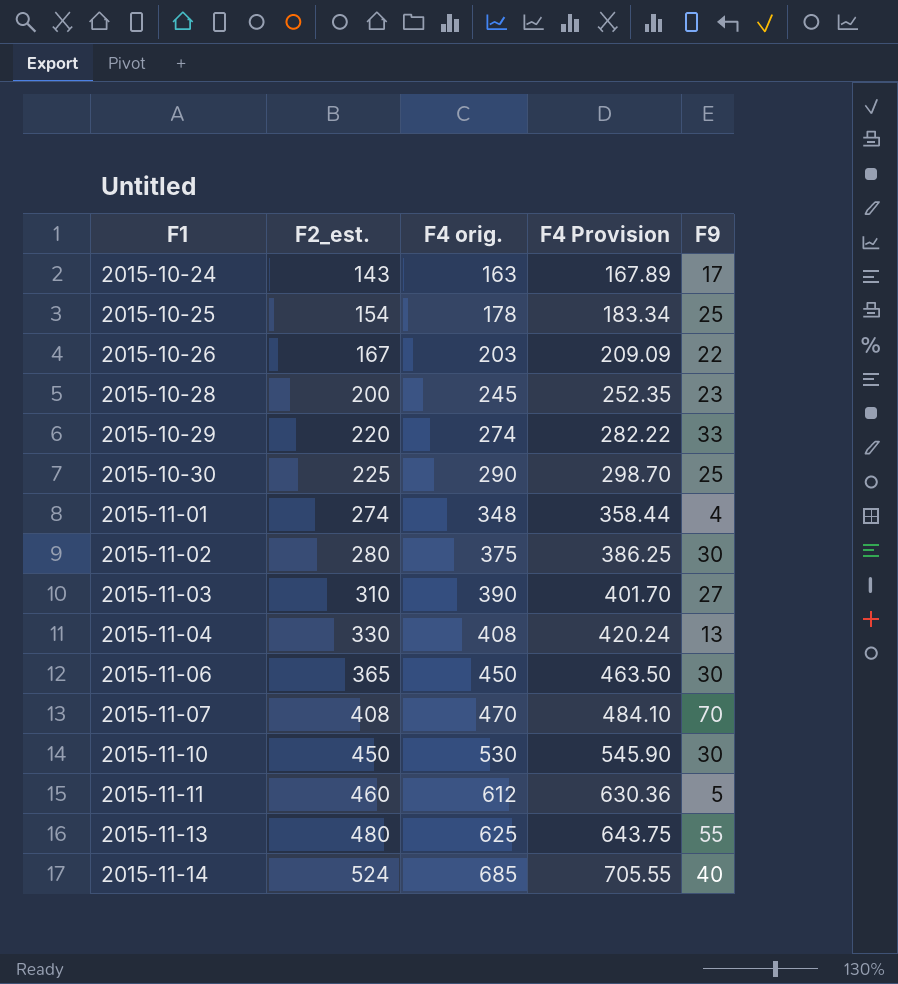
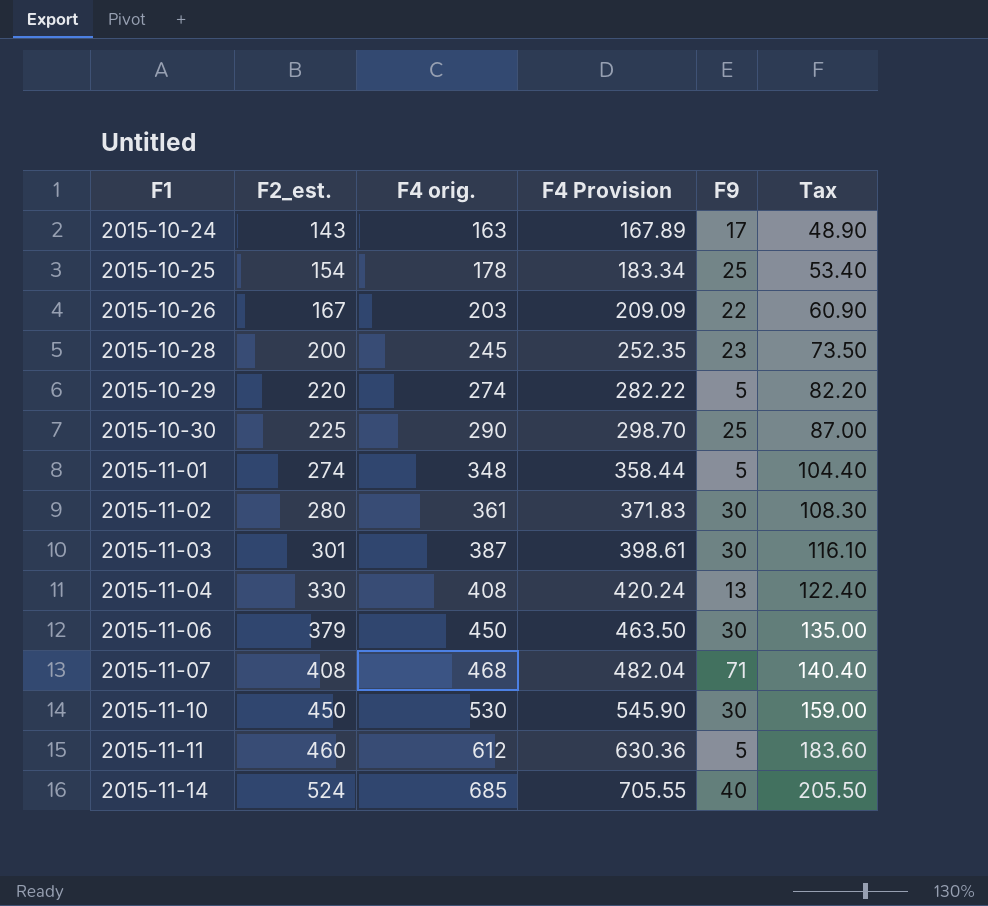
column Tax | formula: none -> [F4 orig.] * 0.3
row 2015-11-13: 480 | 625 | 643.75 | 55 -> none
2015-10-29 | F9: 33 -> 5
2015-11-01 | F9: 4 -> 5
2015-11-02 | F4 orig.: 375 -> 361
2015-11-02 | F4 Provision: 386.25 -> 371.83
2015-11-03 | F2_est.: 310 -> 301
2015-11-03 | F4 orig.: 390 -> 387
2015-11-03 | F4 Provision: 401.70 -> 398.61
2015-11-03 | F9: 27 -> 30
2015-11-06 | F2_est.: 365 -> 379
2015-11-07 | F4 orig.: 470 -> 468
2015-11-07 | F4 Provision: 484.10 -> 482.04
2015-11-07 | F9: 70 -> 71

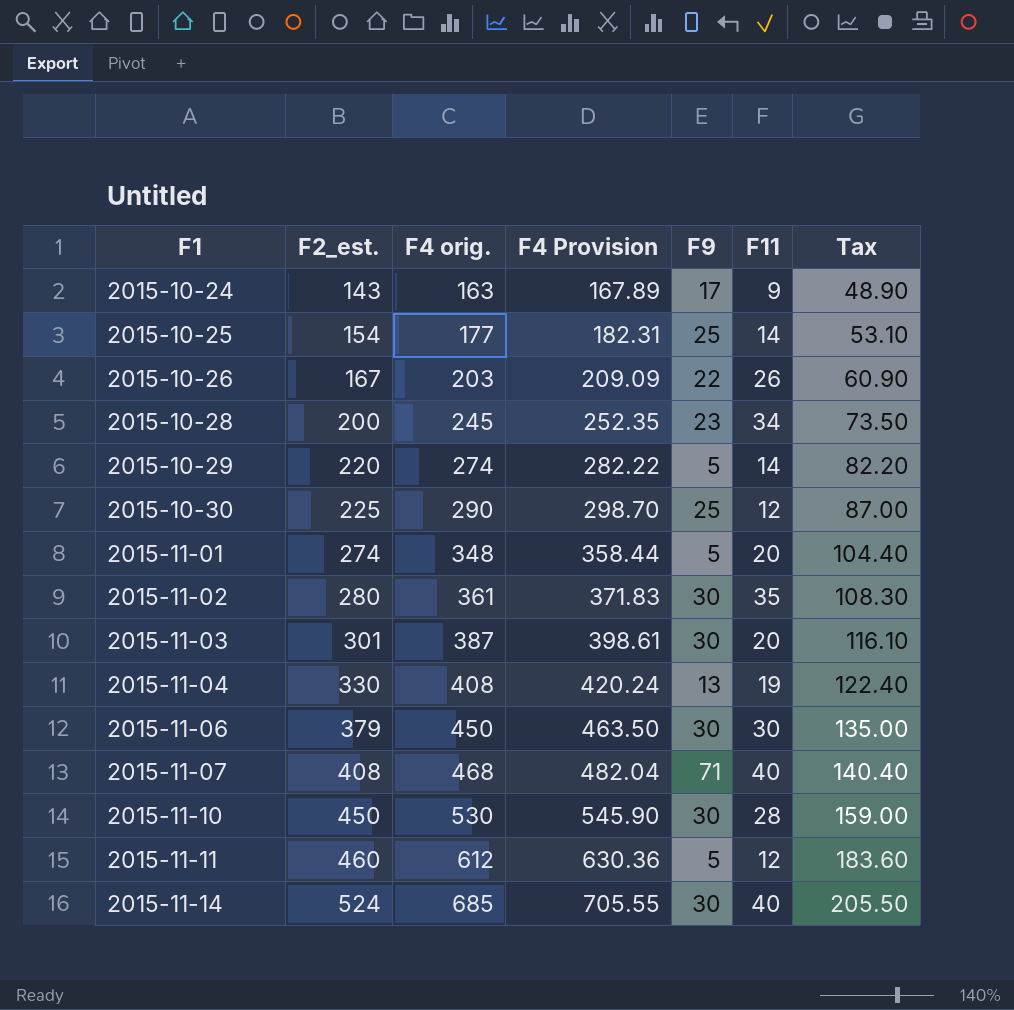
column F11 | position: none -> 6
2015-10-25 | F4 orig.: 178 -> 177
2015-10-25 | F4 Provision: 183.34 -> 182.31
2015-10-25 | Tax: 53.40 -> 53.10
2015-11-14 | F9: 40 -> 30

